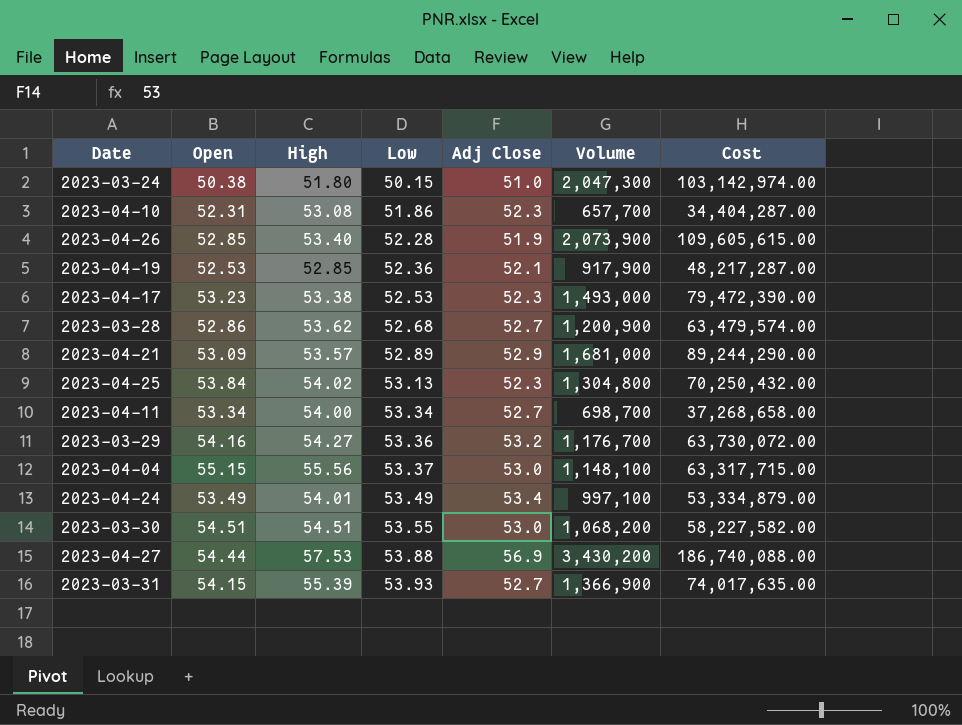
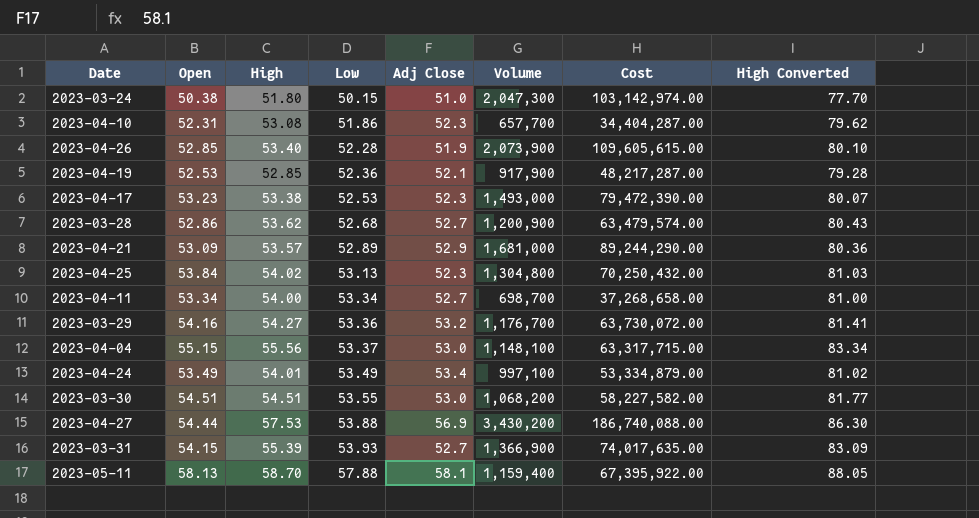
column High Converted | formula: none -> [High] * 1.5
row 2023-05-11: none -> 58.13 | 58.70 | 57.88 | 58.1 | 1,159,400 | 67,395,922.00 | 88.05

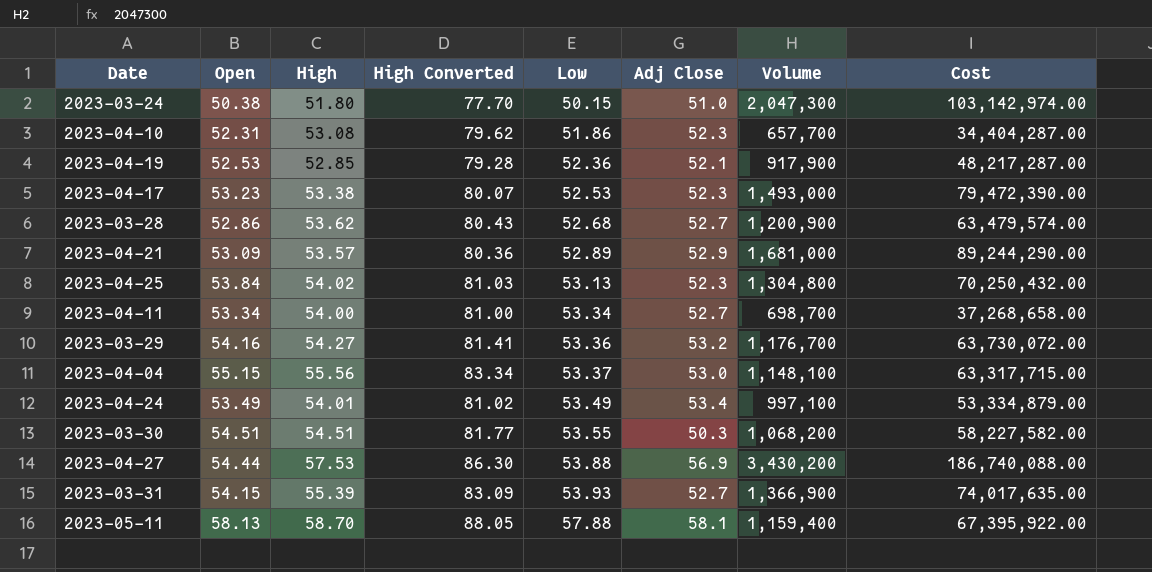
column High Converted | position: 8 -> 4
row 2023-04-26: 52.85 | 53.40 | 52.28 | 51.9 | 2,073,900 | 109,605,615.00 | 80.10 -> none
2023-03-30 | Adj Close: 53.0 -> 50.3

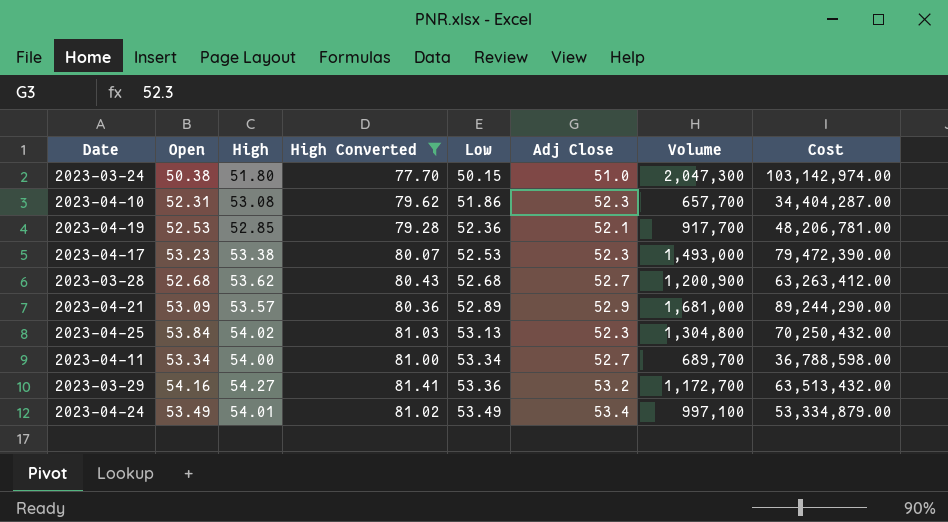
filter: none -> High Converted <= 81.41
2023-04-19 | Volume: 917,900 -> 917,700
2023-04-19 | Cost: 48,217,287.00 -> 48,206,781.00
2023-03-28 | Open: 52.86 -> 52.68
2023-03-28 | Cost: 63,479,574.00 -> 63,263,412.00
2023-04-11 | Volume: 698,700 -> 689,700
2023-04-11 | Cost: 37,268,658.00 -> 36,788,598.00
2023-03-29 | Volume: 1,176,700 -> 1,172,700
2023-03-29 | Cost: 63,730,072.00 -> 63,513,432.00

